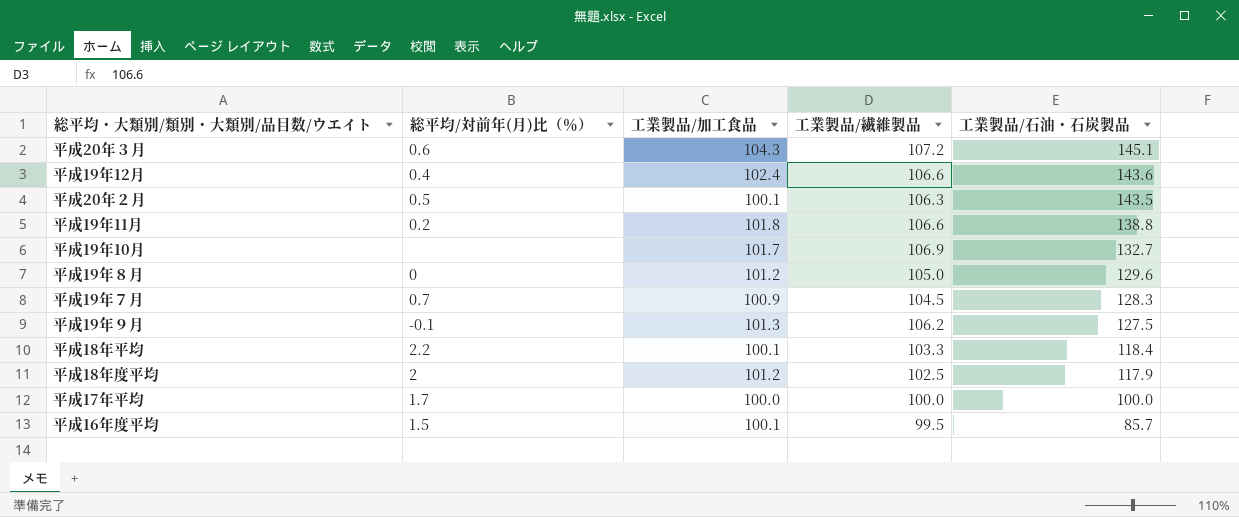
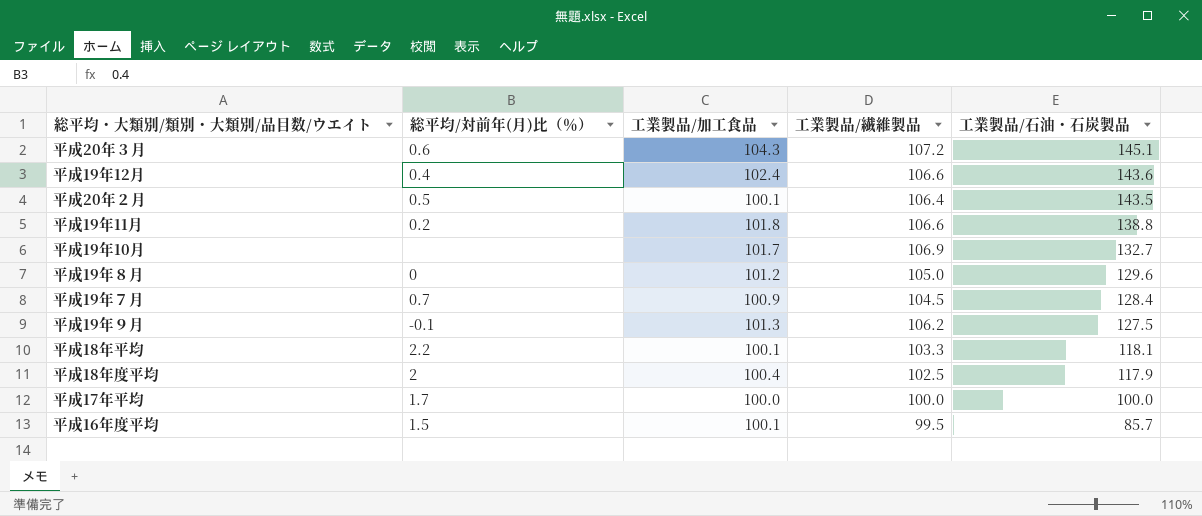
平成20年２月 | 工業製品/繊維製品: 106.3 -> 106.4
平成19年７月 | 工業製品/石油・石炭製品: 128.3 -> 128.4
平成18年平均 | 工業製品/石油・石炭製品: 118.4 -> 118.1
平成18年度平均 | 工業製品/加工食品: 101.2 -> 100.4

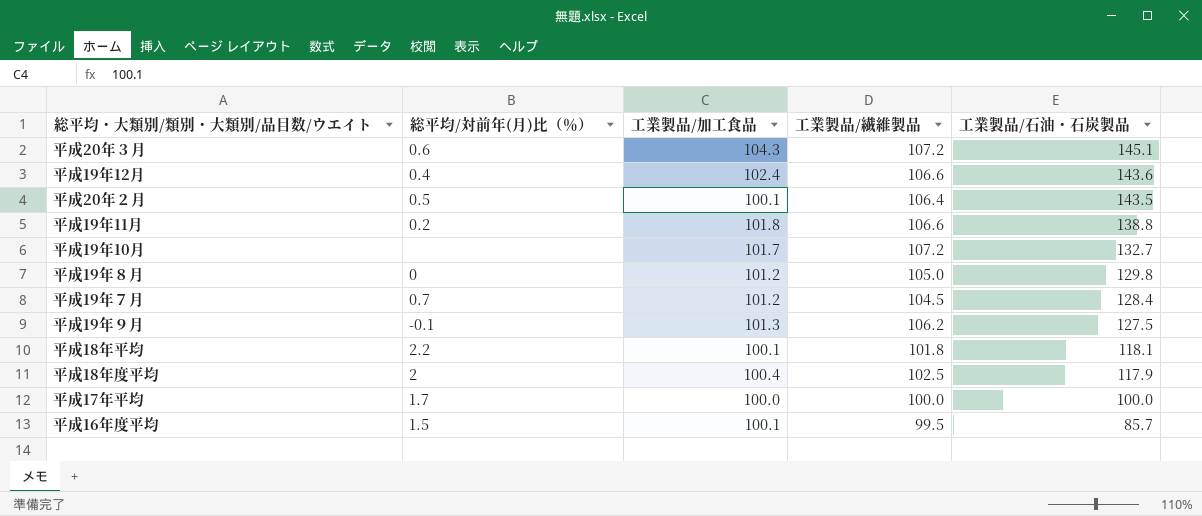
平成19年10月 | 工業製品/繊維製品: 106.9 -> 107.2
平成19年８月 | 工業製品/石油・石炭製品: 129.6 -> 129.8
平成19年７月 | 工業製品/加工食品: 100.9 -> 101.2
平成18年平均 | 工業製品/繊維製品: 103.3 -> 101.8

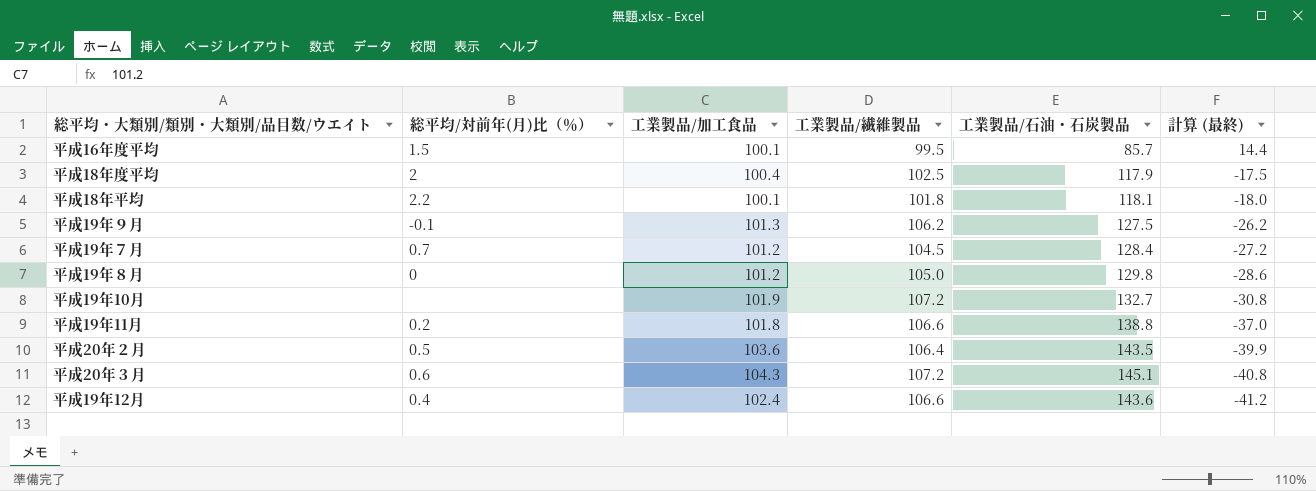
row order: 工業製品/石油・石炭製品 descending -> 計算 (最終) descending
column 計算 (最終) | formula: none -> [工業製品/加工食品] - [工業製品/石油・石炭製品]
row 平成17年平均: 1.7 | 100.0 | 100.0 | 100.0 -> none
平成19年10月 | 工業製品/加工食品: 101.7 -> 101.9
平成20年２月 | 工業製品/加工食品: 100.1 -> 103.6

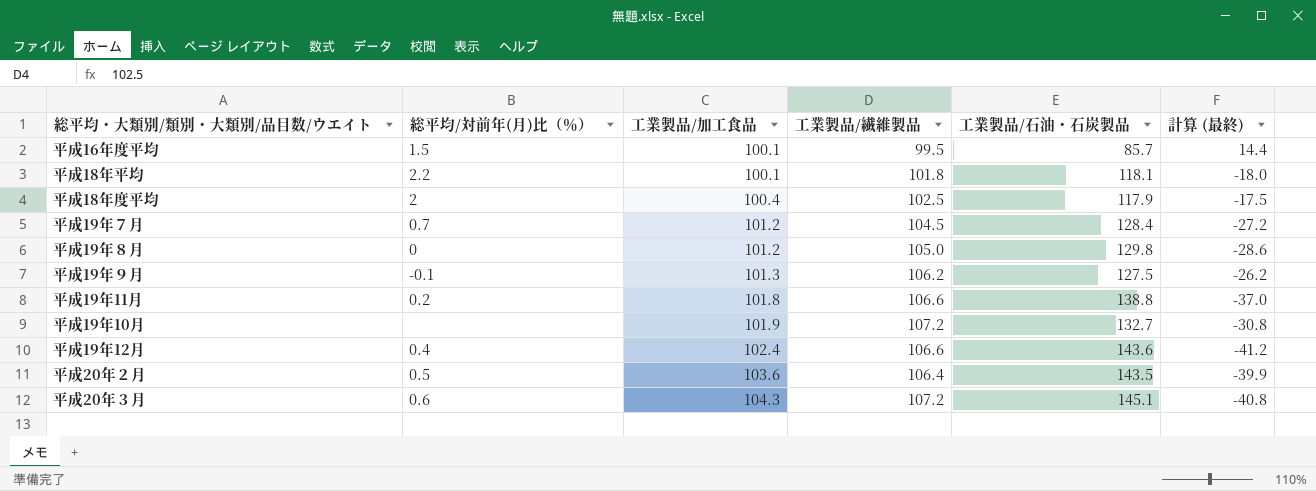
row order: 計算 (最終) descending -> 工業製品/加工食品 ascending

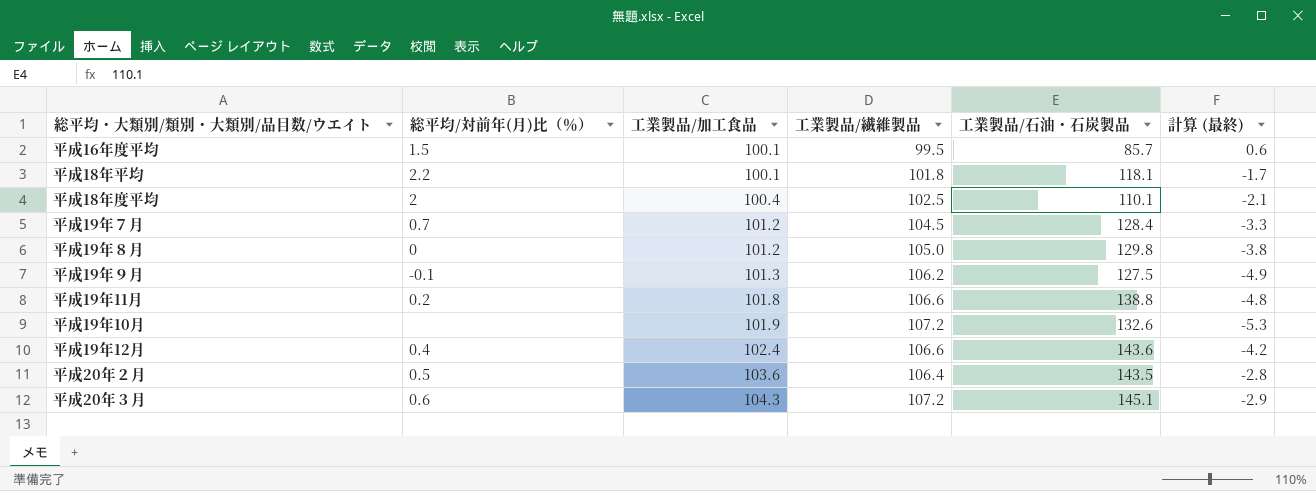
column 計算 (最終) | formula: [工業製品/加工食品] - [工業製品/石油・石炭製品] -> [工業製品/加工食品] - [工業製品/繊維製品]
平成18年度平均 | 工業製品/石油・石炭製品: 117.9 -> 110.1
平成19年10月 | 工業製品/石油・石炭製品: 132.7 -> 132.6

